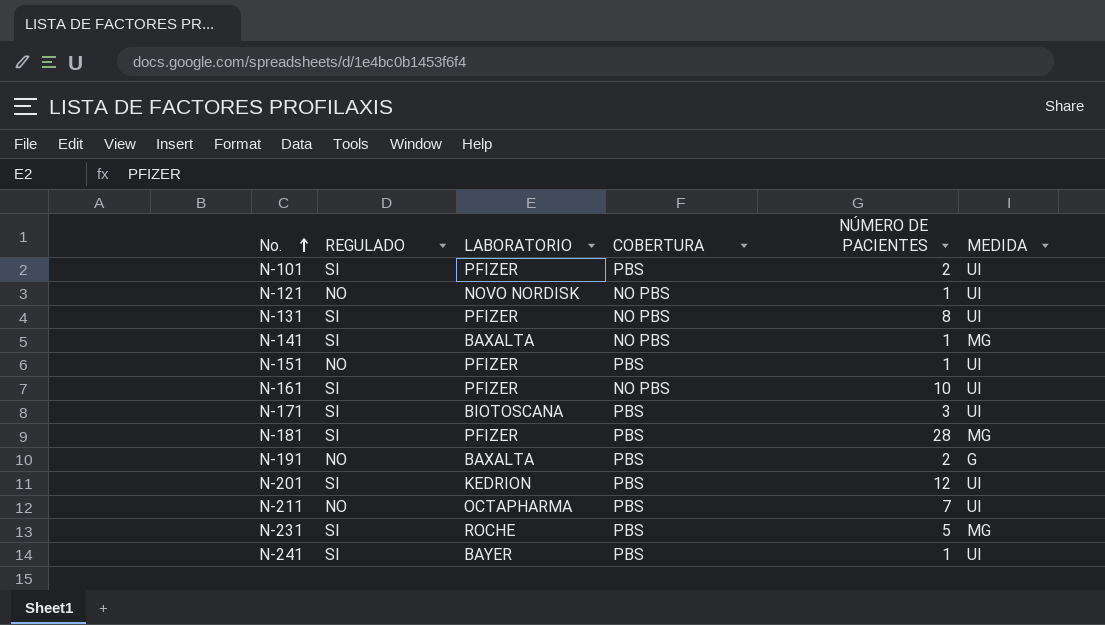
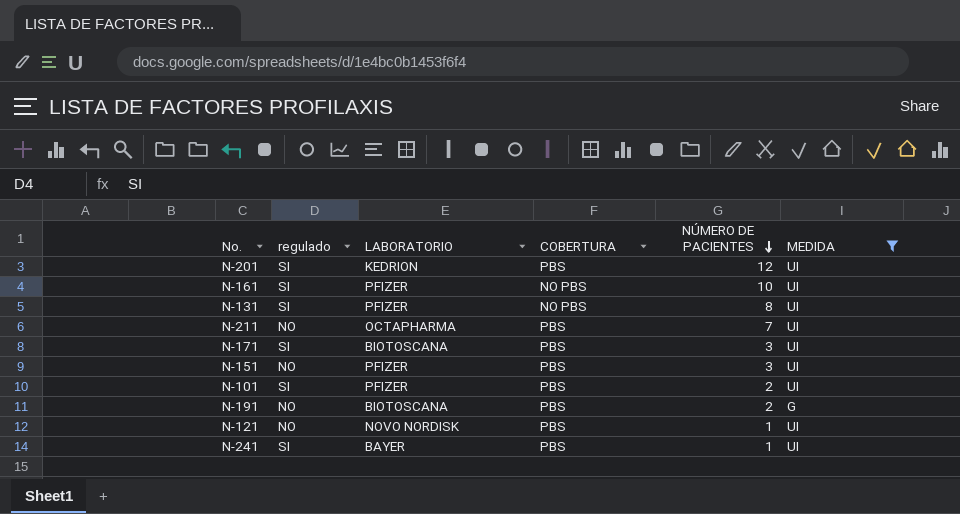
filter: none -> MEDIDA != MG
row order: No. ascending -> NÚMERO DE PACIENTES descending
column name: REGULADO -> regulado
N-151 | NÚMERO DE PACIENTES: 1 -> 3
N-191 | LABORATORIO: BAXALTA -> BIOTOSCANA
N-121 | COBERTURA: NO PBS -> PBS

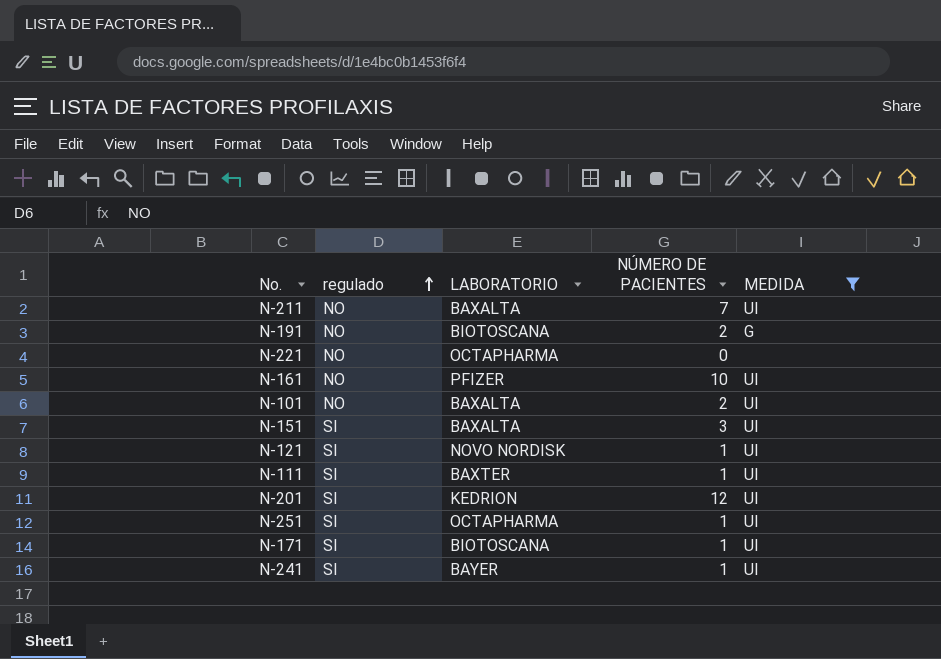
row order: NÚMERO DE PACIENTES descending -> regulado ascending
column COBERTURA | position: 4 -> none
row N-131: SI | PFIZER | NO PBS | 8 | UI -> none
N-211 | LABORATORIO: OCTAPHARMA -> BAXALTA
row N-221: none -> NO | OCTAPHARMA | 0 | none
N-161 | regulado: SI -> NO
N-101 | regulado: SI -> NO
N-101 | LABORATORIO: PFIZER -> BAXALTA
N-151 | regulado: NO -> SI
N-151 | LABORATORIO: PFIZER -> BAXALTA
N-121 | regulado: NO -> SI
row N-111: none -> SI | BAXTER | 1 | UI
row N-251: none -> SI | OCTAPHARMA | 1 | UI
N-171 | NÚMERO DE PACIENTES: 3 -> 1

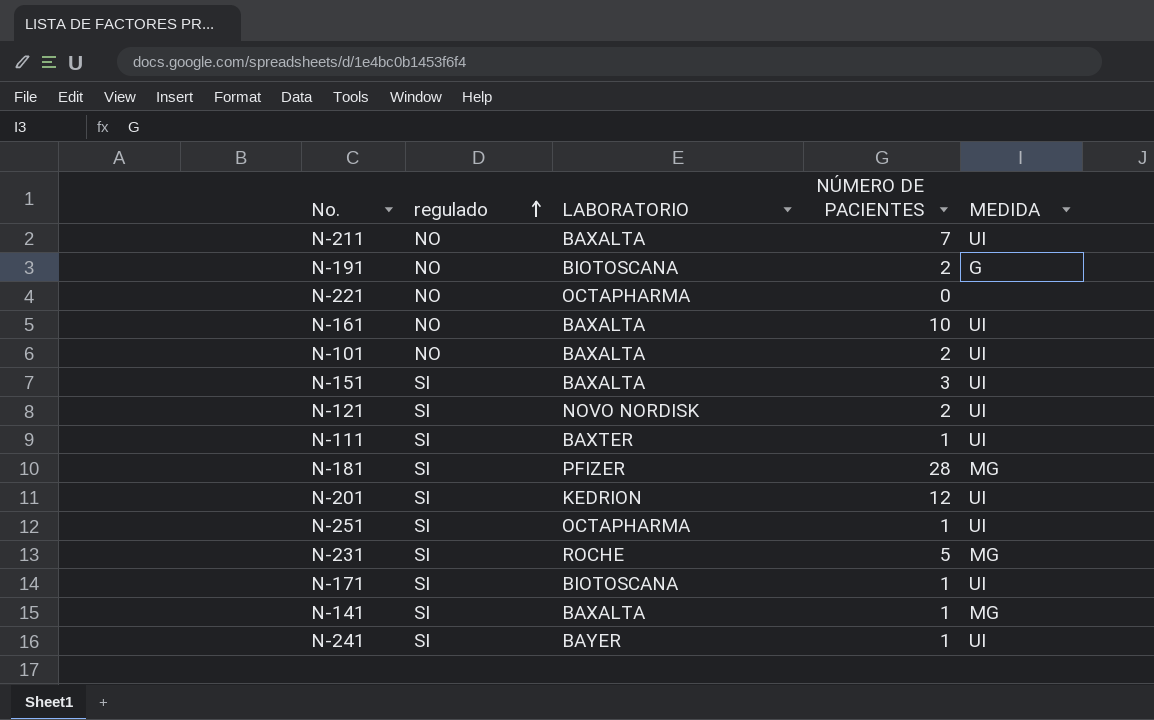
filter: MEDIDA != MG -> none
N-161 | LABORATORIO: PFIZER -> BAXALTA
N-121 | NÚMERO DE PACIENTES: 1 -> 2

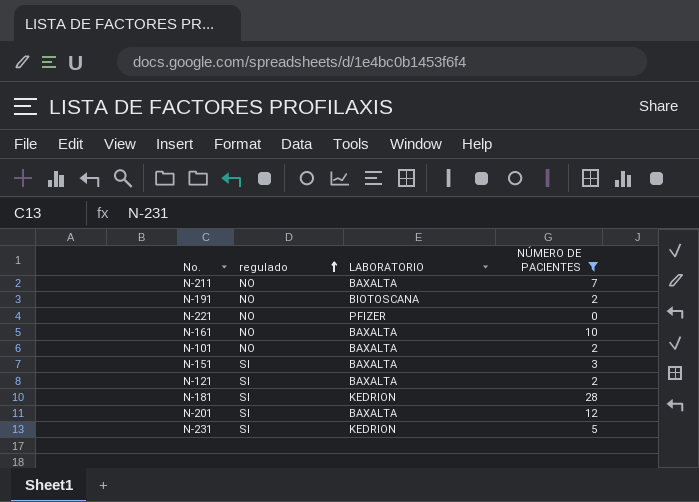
filter: none -> NÚMERO DE PACIENTES != 1
column MEDIDA | position: 5 -> none
N-221 | LABORATORIO: OCTAPHARMA -> PFIZER
N-121 | LABORATORIO: NOVO NORDISK -> BAXALTA
N-181 | LABORATORIO: PFIZER -> KEDRION
N-201 | LABORATORIO: KEDRION -> BAXALTA
N-231 | LABORATORIO: ROCHE -> KEDRION

